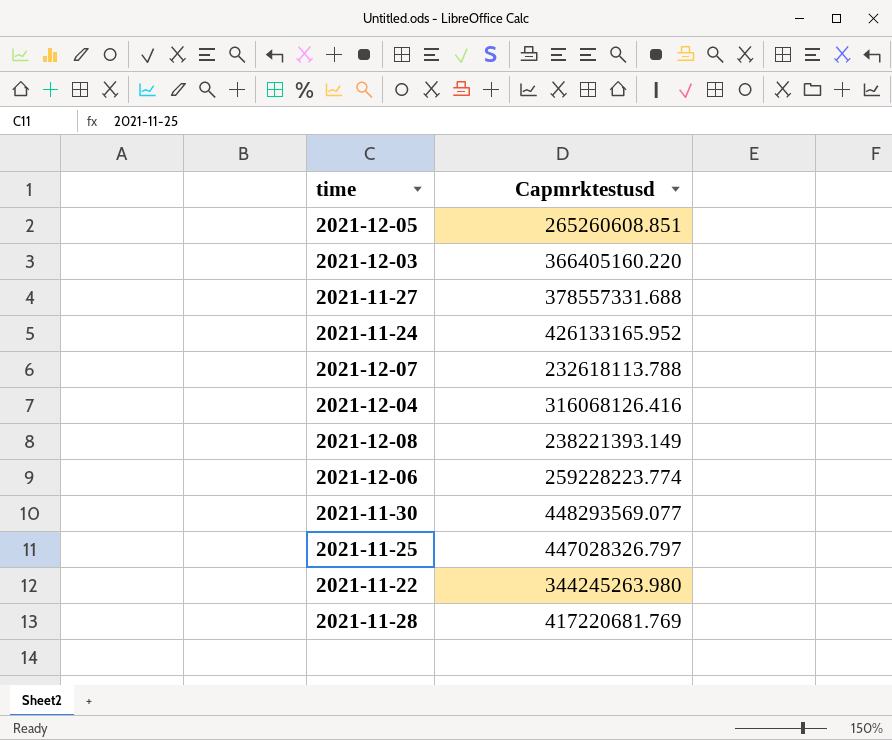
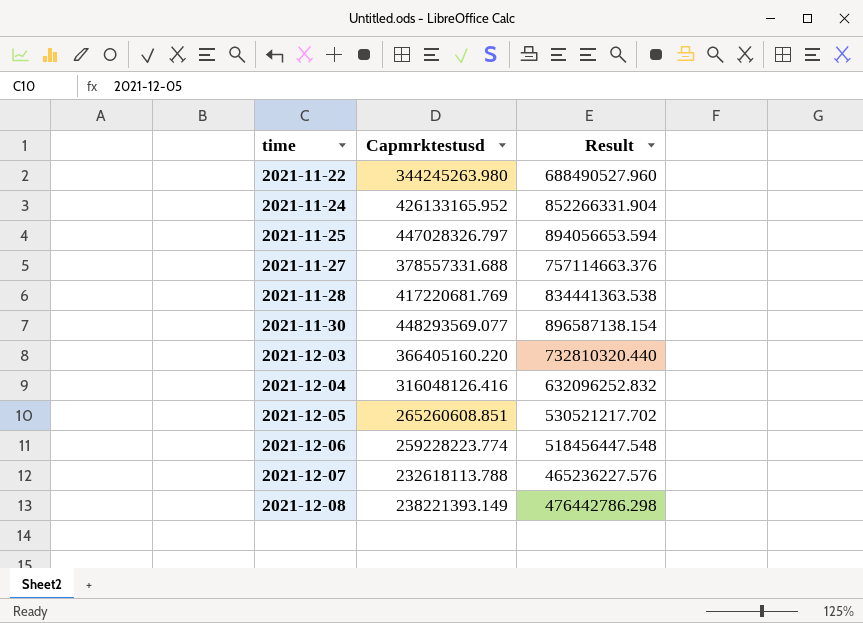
row order: none -> time ascending
column Result | formula: none -> [Capmrktestusd] * 2
2021-12-04 | Capmrktestusd: 316068126.416 -> 316048126.416

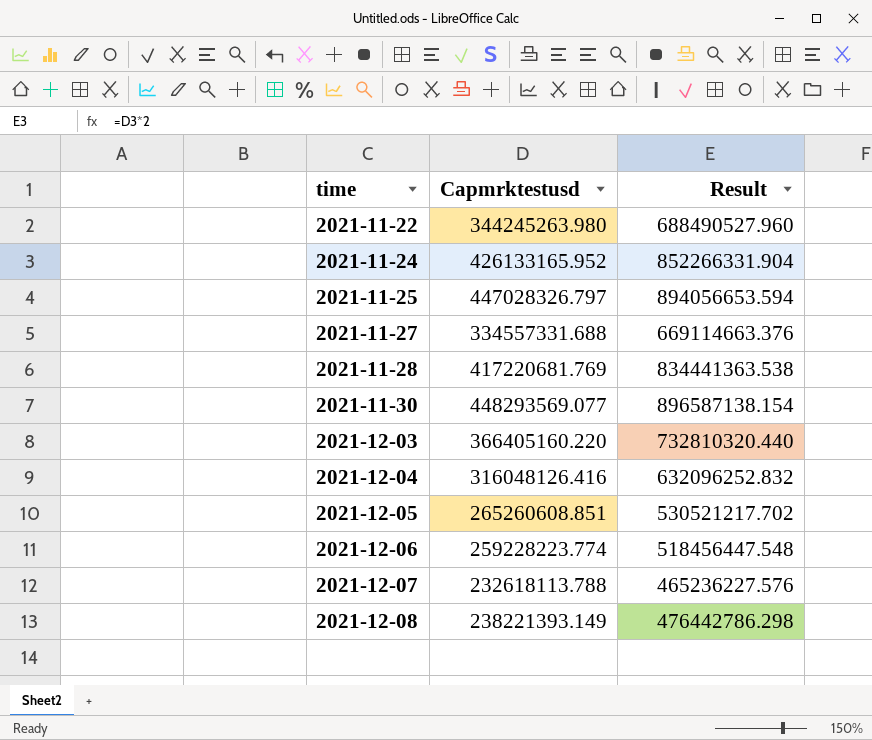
2021-11-27 | Capmrktestusd: 378557331.688 -> 334557331.688
2021-11-27 | Result: 757114663.376 -> 669114663.376

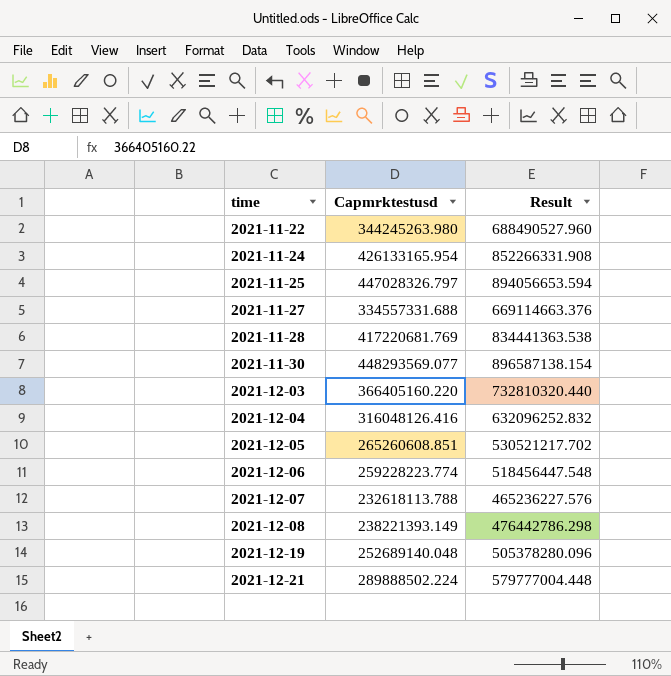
2021-11-24 | Capmrktestusd: 426133165.952 -> 426133165.954
2021-11-24 | Result: 852266331.904 -> 852266331.908
row 2021-12-19: none -> 252689140.048 | 505378280.096
row 2021-12-21: none -> 289888502.224 | 579777004.448

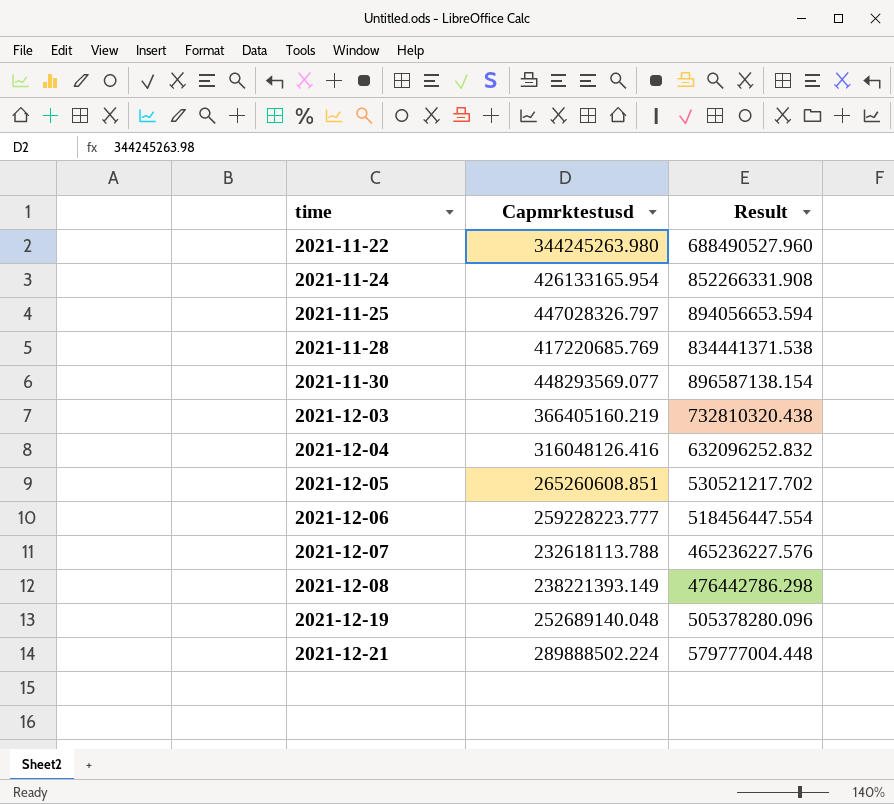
row 2021-11-27: 334557331.688 | 669114663.376 -> none
2021-11-28 | Capmrktestusd: 417220681.769 -> 417220685.769
2021-11-28 | Result: 834441363.538 -> 834441371.538
2021-12-03 | Capmrktestusd: 366405160.220 -> 366405160.219
2021-12-03 | Result: 732810320.440 -> 732810320.438
2021-12-06 | Capmrktestusd: 259228223.774 -> 259228223.777
2021-12-06 | Result: 518456447.548 -> 518456447.554

